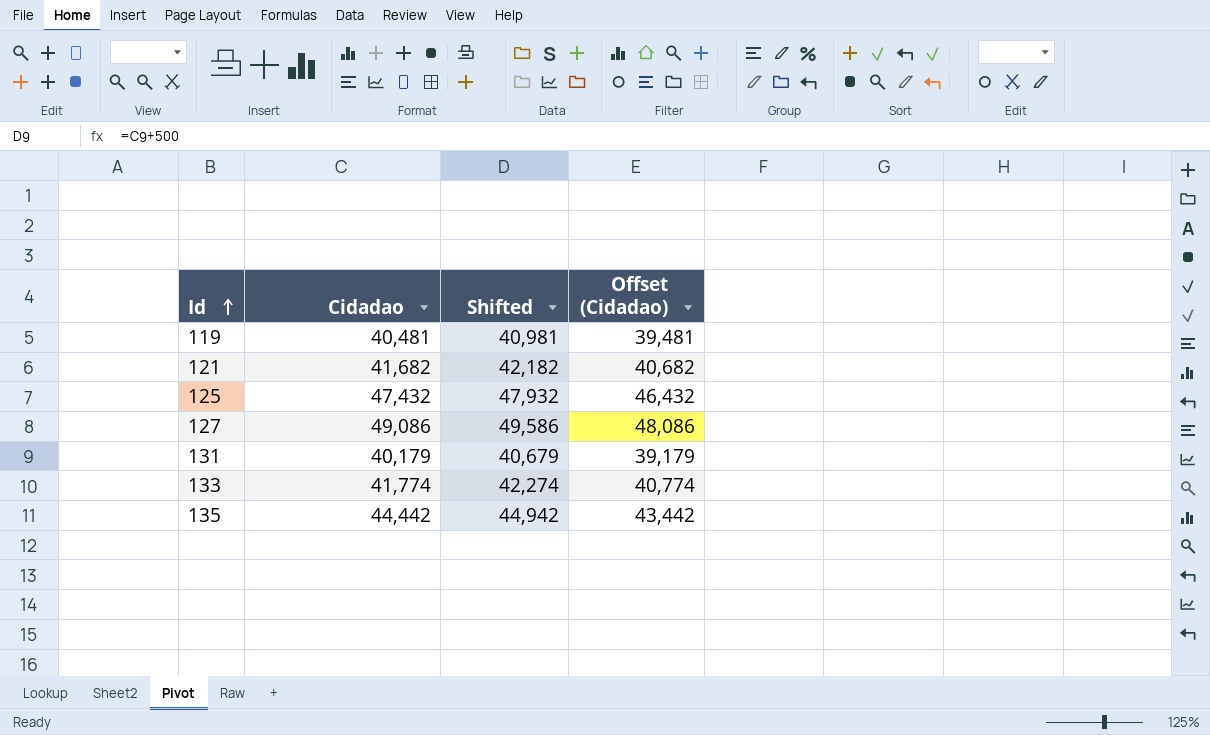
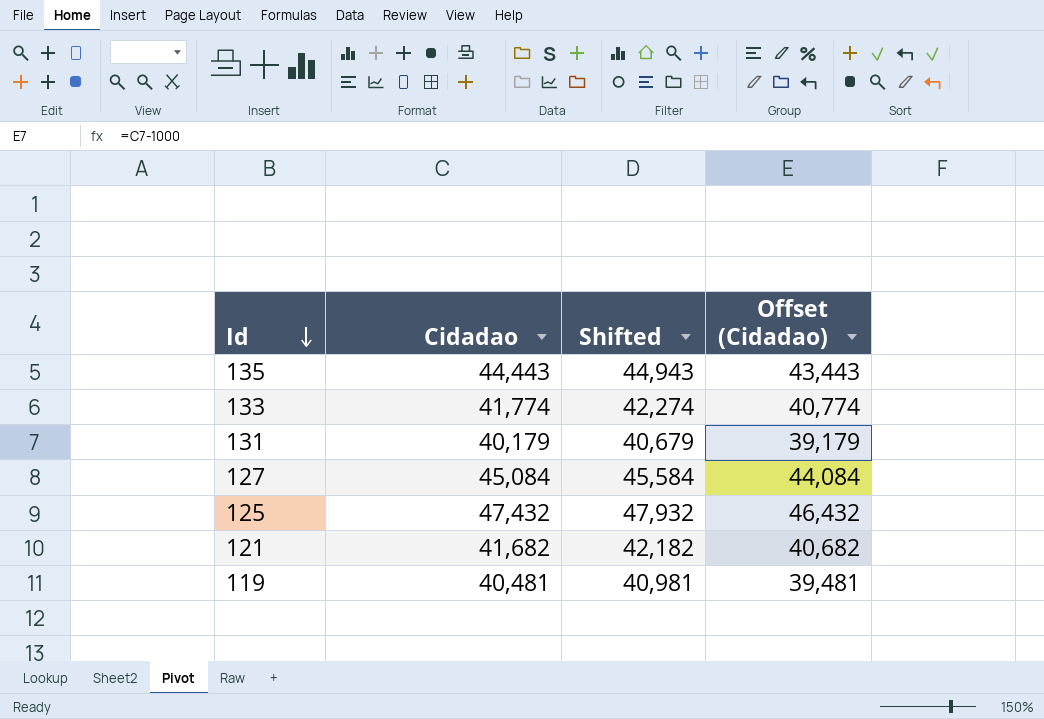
row order: Id ascending -> Id descending
135 | Cidadao: 44,442 -> 44,443
135 | Shifted: 44,942 -> 44,943
135 | Offset (Cidadao): 43,442 -> 43,443
127 | Cidadao: 49,086 -> 45,084
127 | Shifted: 49,586 -> 45,584
127 | Offset (Cidadao): 48,086 -> 44,084

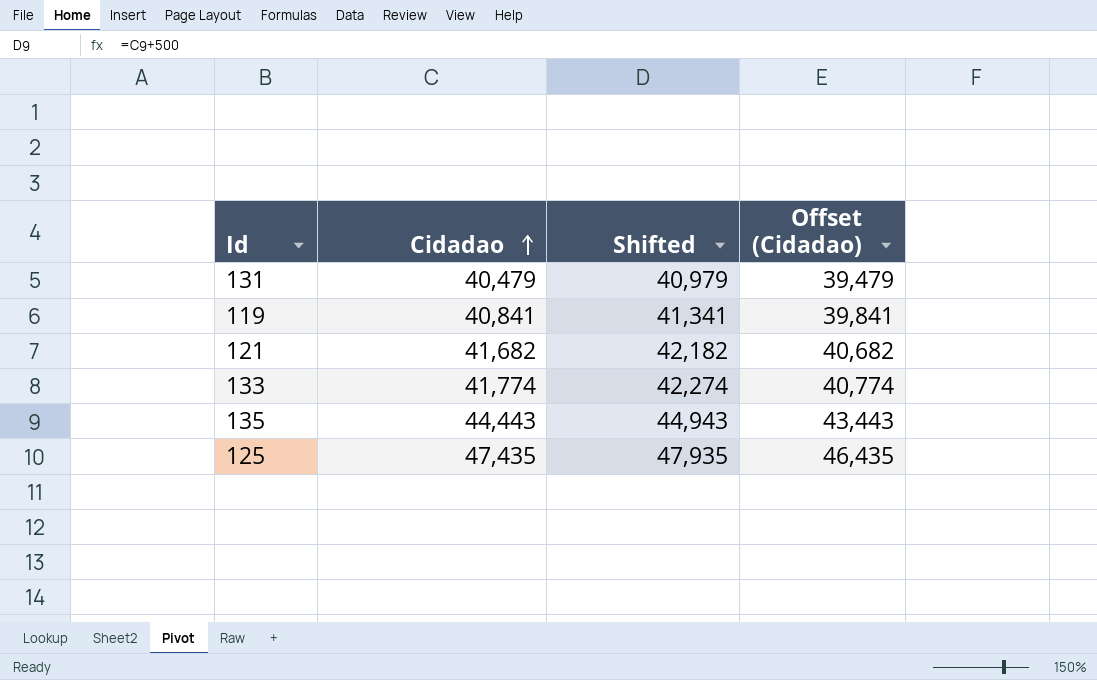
row order: Id descending -> Cidadao ascending
row 127: 45,084 | 45,584 | 44,084 -> none
131 | Cidadao: 40,179 -> 40,479
131 | Shifted: 40,679 -> 40,979
131 | Offset (Cidadao): 39,179 -> 39,479
119 | Cidadao: 40,481 -> 40,841
119 | Shifted: 40,981 -> 41,341
119 | Offset (Cidadao): 39,481 -> 39,841
125 | Cidadao: 47,432 -> 47,435
125 | Shifted: 47,932 -> 47,935
125 | Offset (Cidadao): 46,432 -> 46,435

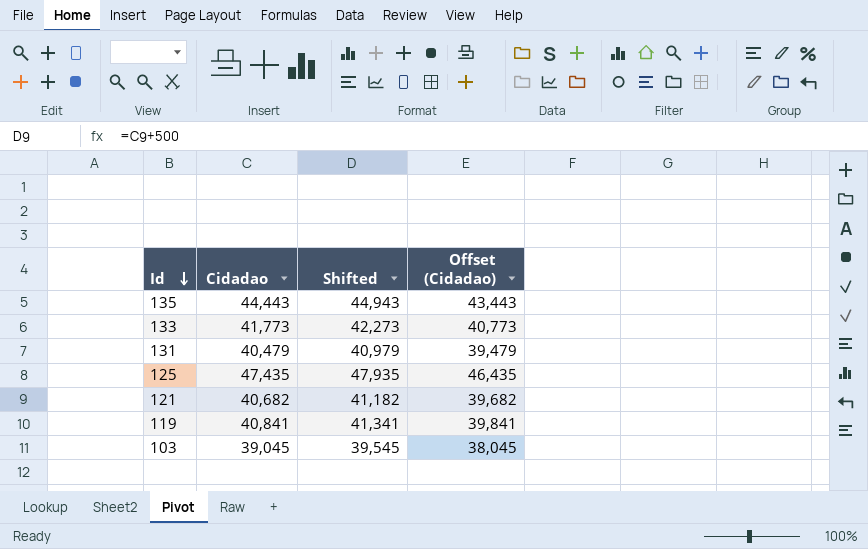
row order: Cidadao ascending -> Id descending
133 | Cidadao: 41,774 -> 41,773
133 | Shifted: 42,274 -> 42,273
133 | Offset (Cidadao): 40,774 -> 40,773
121 | Cidadao: 41,682 -> 40,682
121 | Shifted: 42,182 -> 41,182
121 | Offset (Cidadao): 40,682 -> 39,682
row 103: none -> 39,045 | 39,545 | 38,045

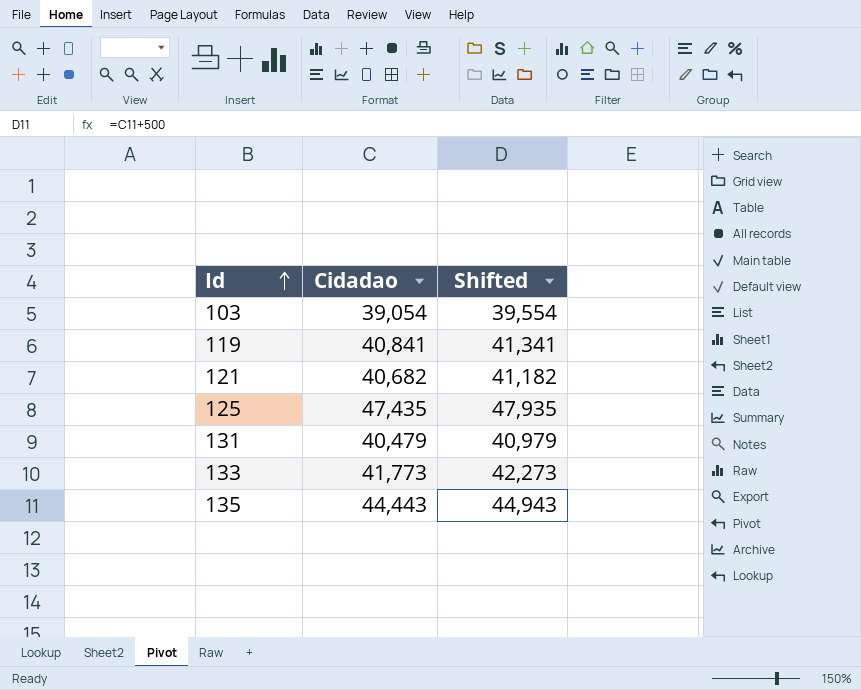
row order: Id descending -> Id ascending
column Offset (Cidadao) | formula: [Cidadao] - 1000 -> none
103 | Cidadao: 39,045 -> 39,054
103 | Shifted: 39,545 -> 39,554

